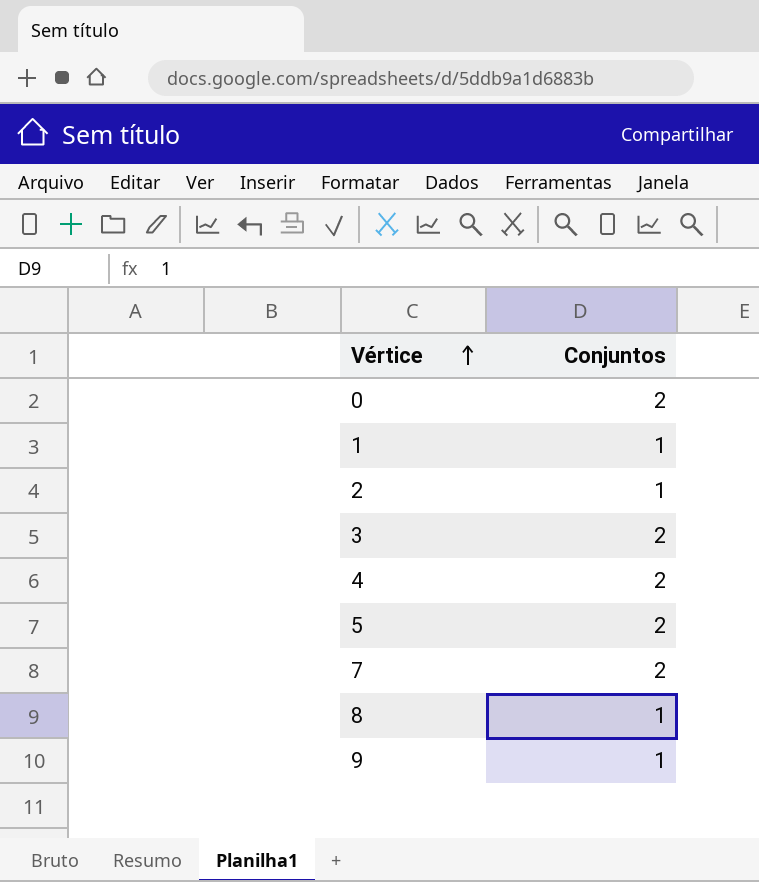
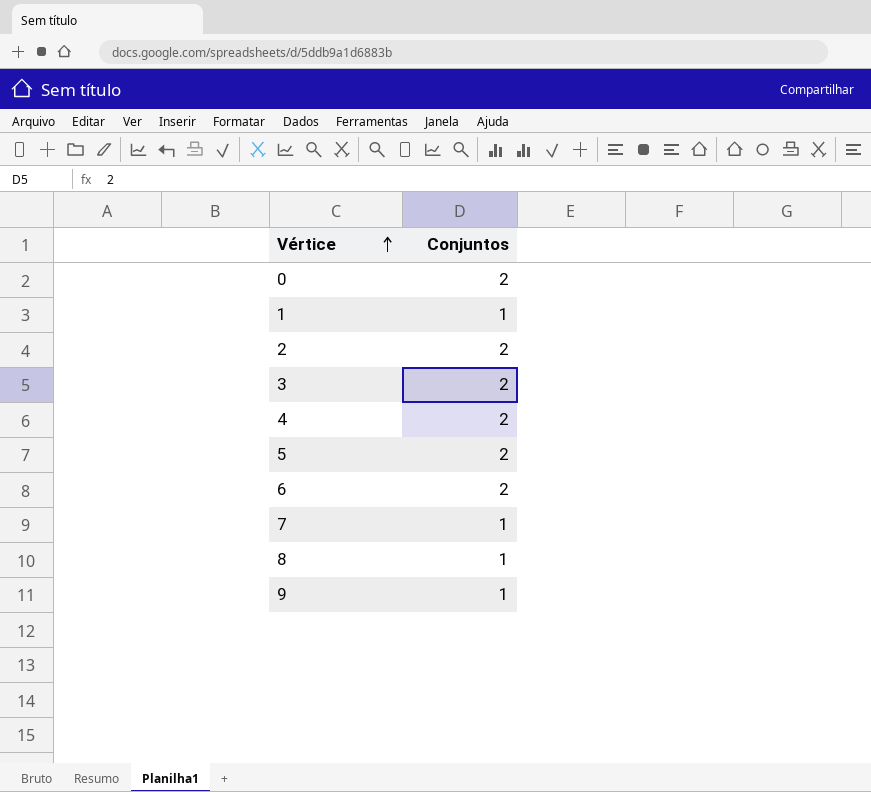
2 | Conjuntos: 1 -> 2
row 6: none -> 2
7 | Conjuntos: 2 -> 1

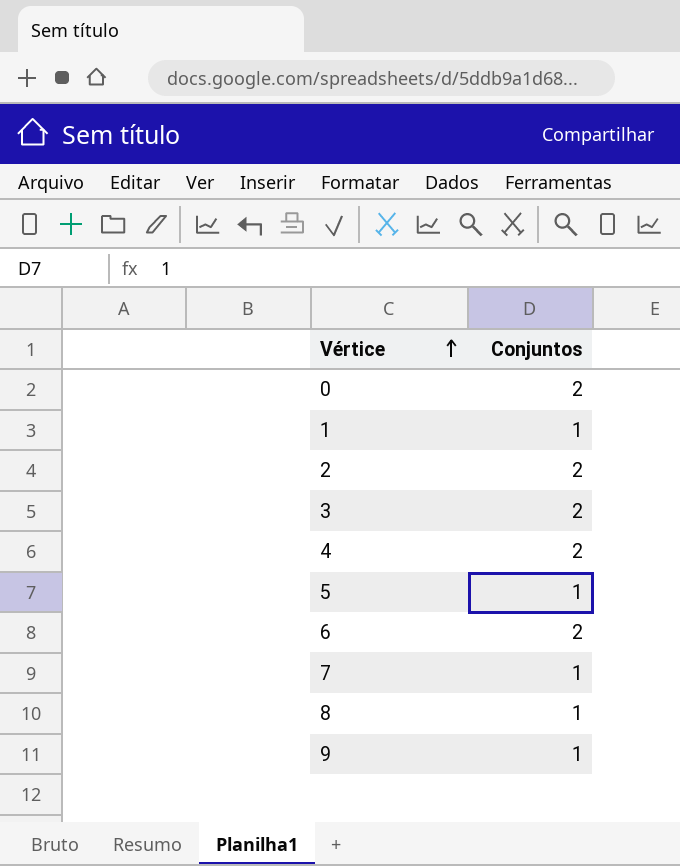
5 | Conjuntos: 2 -> 1

